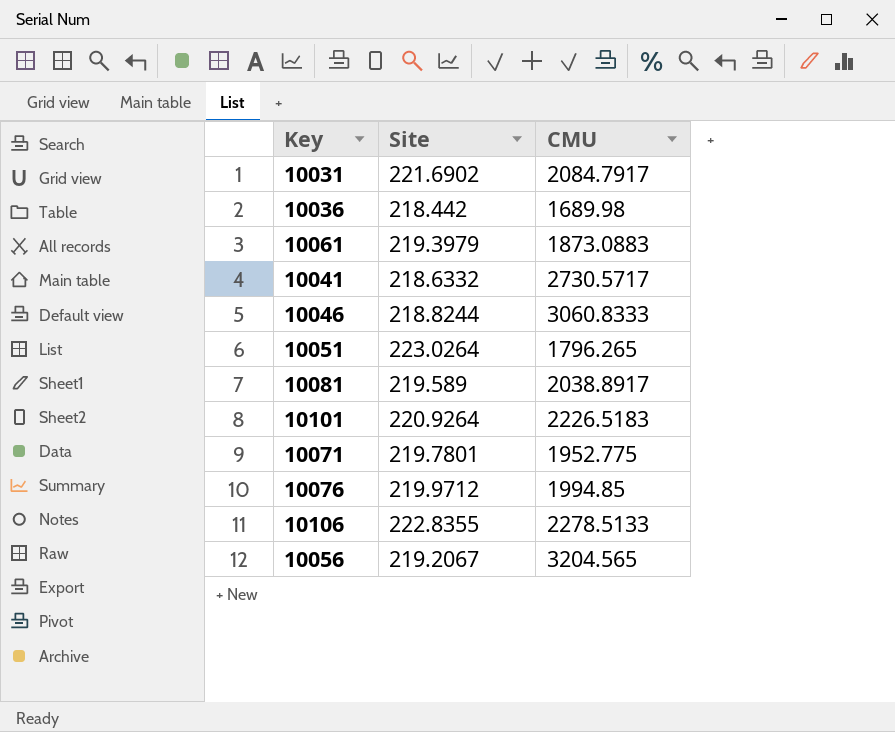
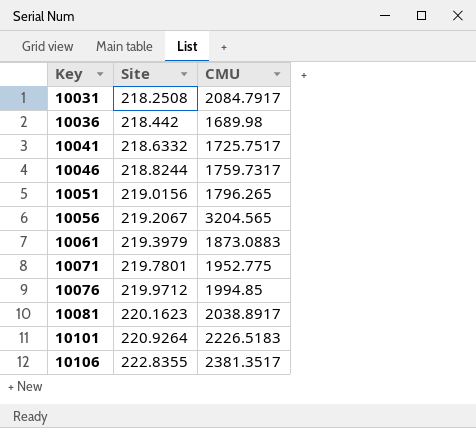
row order: none -> Key ascending
10031 | Site: 221.6902 -> 218.2508
10041 | CMU: 2730.5717 -> 1725.7517
10046 | CMU: 3060.8333 -> 1759.7317
10051 | Site: 223.0264 -> 219.0156
10081 | Site: 219.589 -> 220.1623
10106 | CMU: 2278.5133 -> 2381.3517

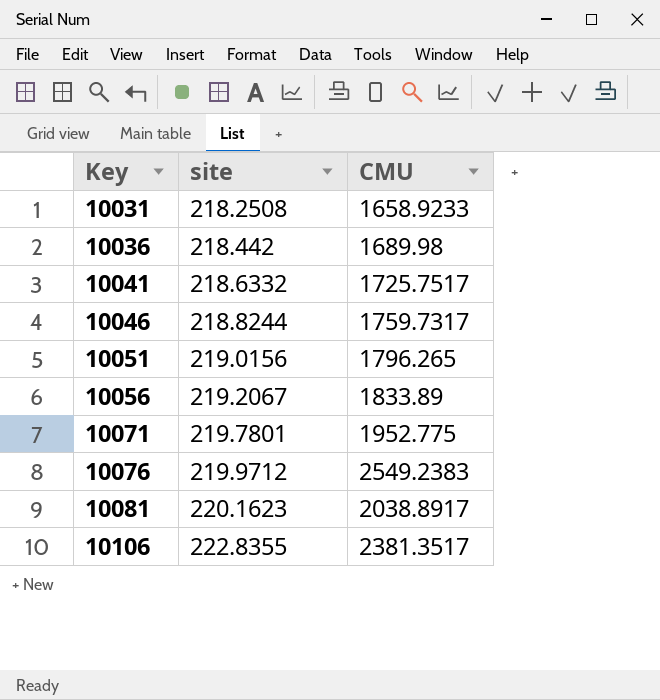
column name: Site -> site
row 10061: 219.3979 | 1873.0883 -> none
row 10101: 220.9264 | 2226.5183 -> none
10031 | CMU: 2084.7917 -> 1658.9233
10056 | CMU: 3204.565 -> 1833.89
10076 | CMU: 1994.85 -> 2549.2383

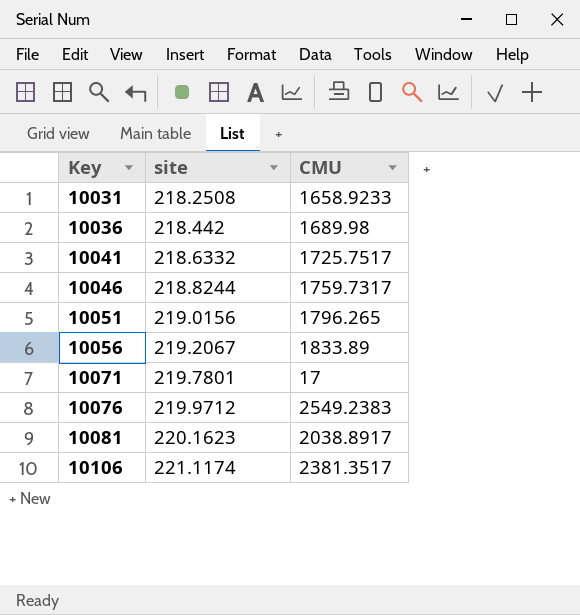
10071 | CMU: 1952.775 -> 17
10106 | site: 222.8355 -> 221.1174

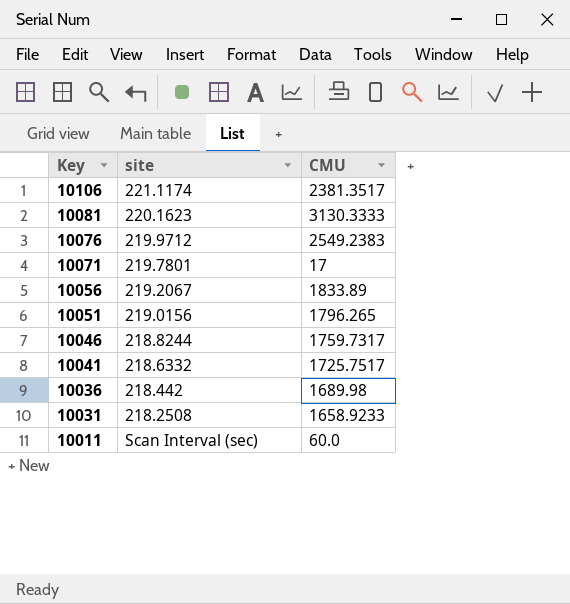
row order: Key ascending -> Key descending
10081 | CMU: 2038.8917 -> 3130.3333
row 10011: none -> Scan Interval (sec) | 60.0

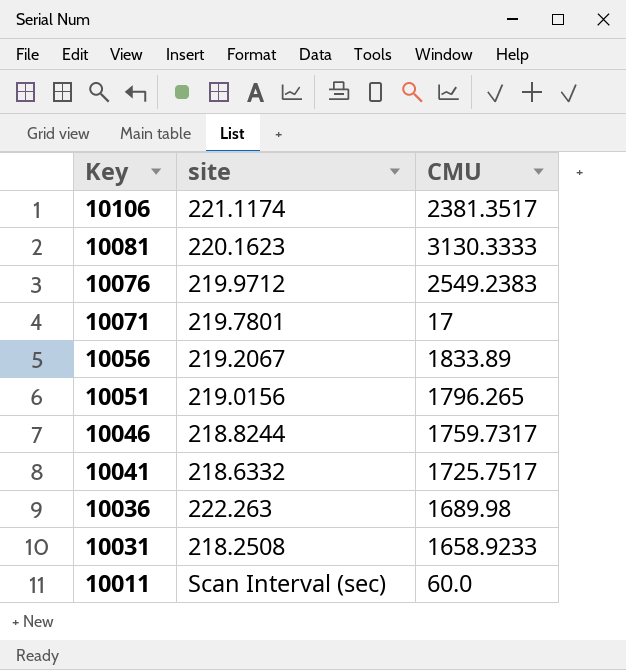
10036 | site: 218.442 -> 222.263

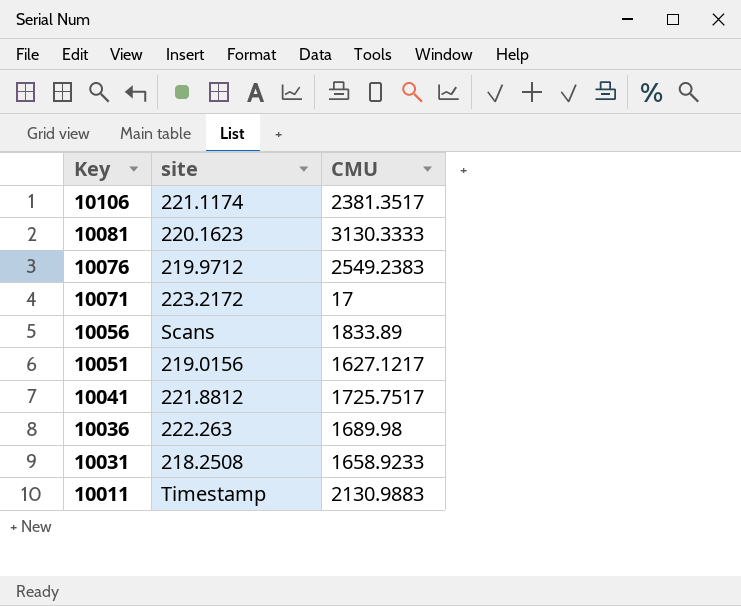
row 10046: 218.8244 | 1759.7317 -> none
10071 | site: 219.7801 -> 223.2172
10056 | site: 219.2067 -> Scans
10051 | CMU: 1796.265 -> 1627.1217
10041 | site: 218.6332 -> 221.8812
10011 | site: Scan Interval (sec) -> Timestamp
10011 | CMU: 60.0 -> 2130.9883

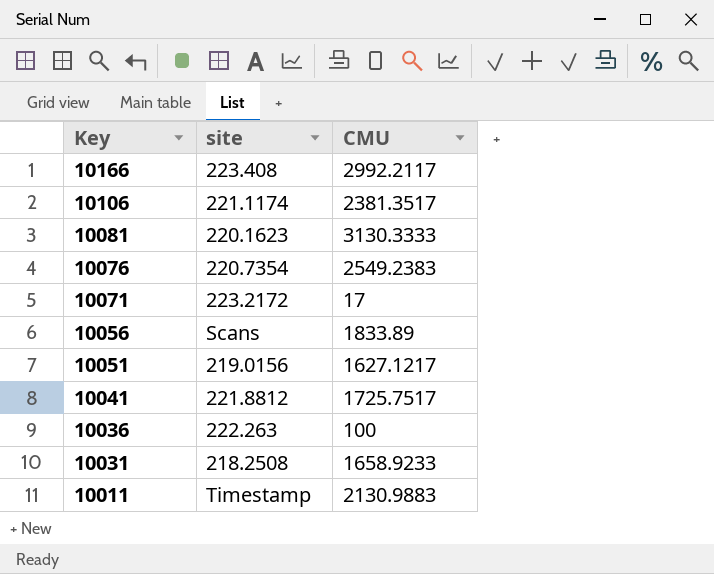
row 10166: none -> 223.408 | 2992.2117
10076 | site: 219.9712 -> 220.7354
10036 | CMU: 1689.98 -> 100

